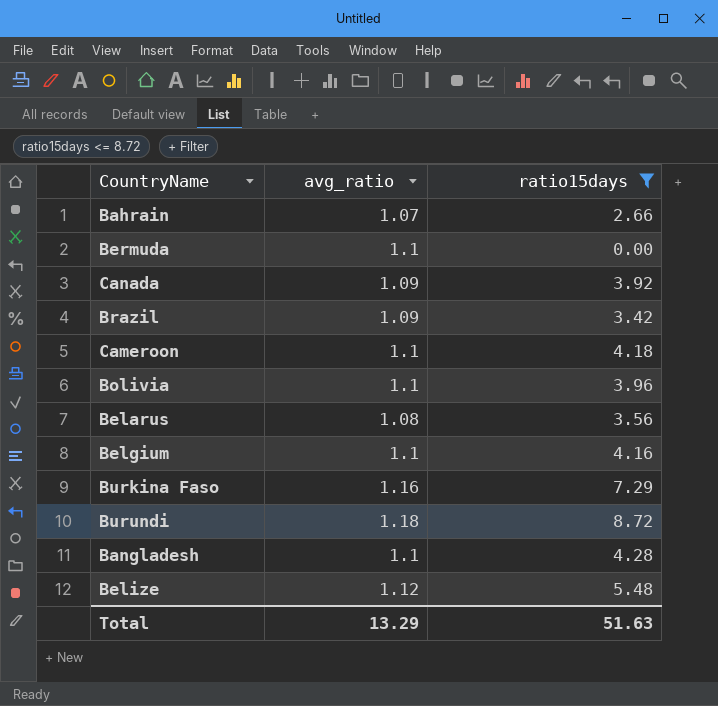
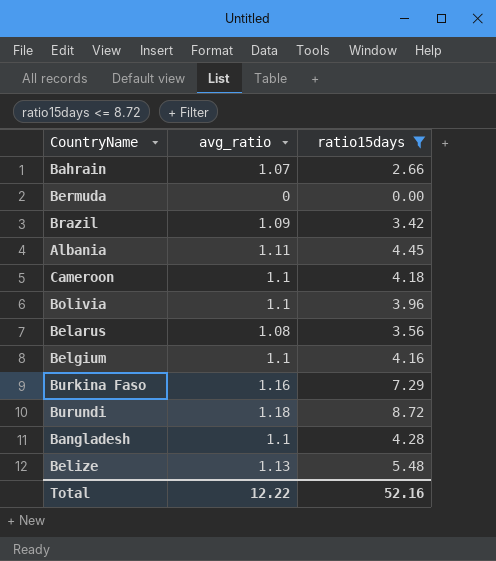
row Canada: 1.09 | 3.92 -> none
Bermuda | avg_ratio: 1.1 -> 0
row Albania: none -> 1.11 | 4.45
Belize | avg_ratio: 1.12 -> 1.13
Total | avg_ratio: 13.29 -> 12.22
Total | ratio15days: 51.63 -> 52.16

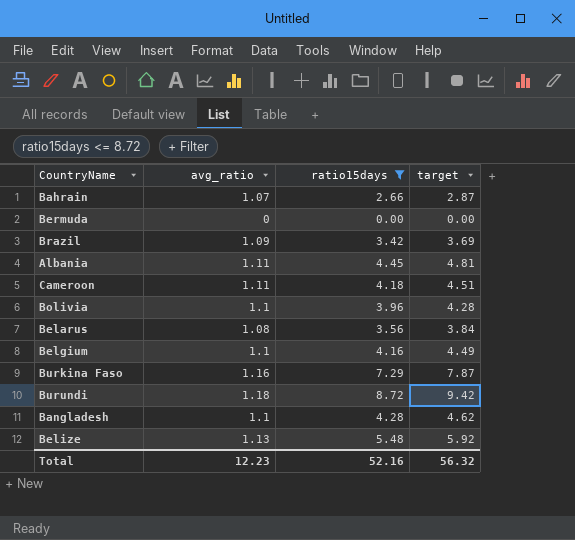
column target | formula: none -> [ratio15days] * 1.08
Cameroon | avg_ratio: 1.1 -> 1.11
Total | avg_ratio: 12.22 -> 12.23

